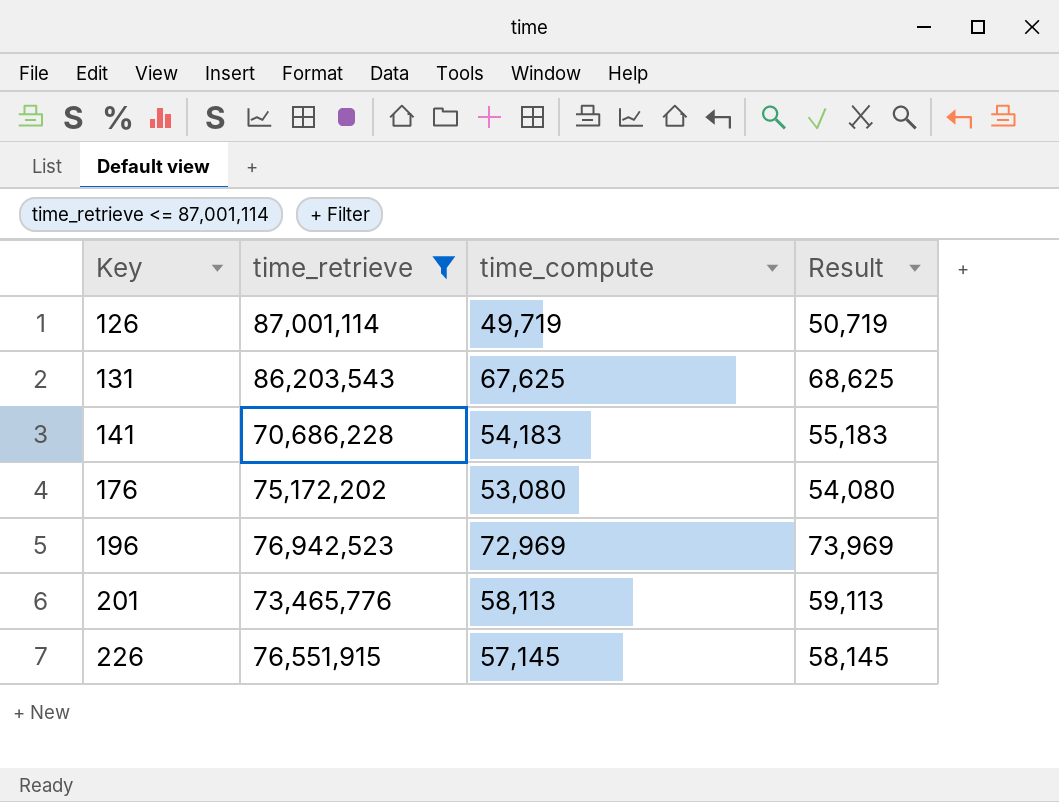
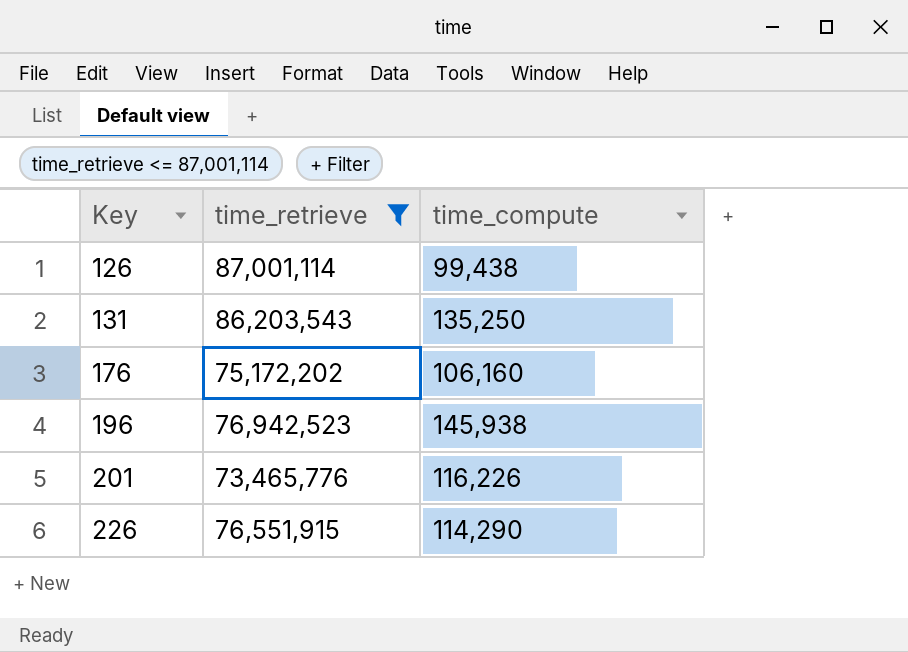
column Result | formula: [time_compute] + 1000 -> none
row 141: 70,686,228 | 54,183 | 55,183 -> none
126 | time_compute: 49,719 -> 99,438
131 | time_compute: 67,625 -> 135,250
176 | time_compute: 53,080 -> 106,160
196 | time_compute: 72,969 -> 145,938
201 | time_compute: 58,113 -> 116,226
226 | time_compute: 57,145 -> 114,290

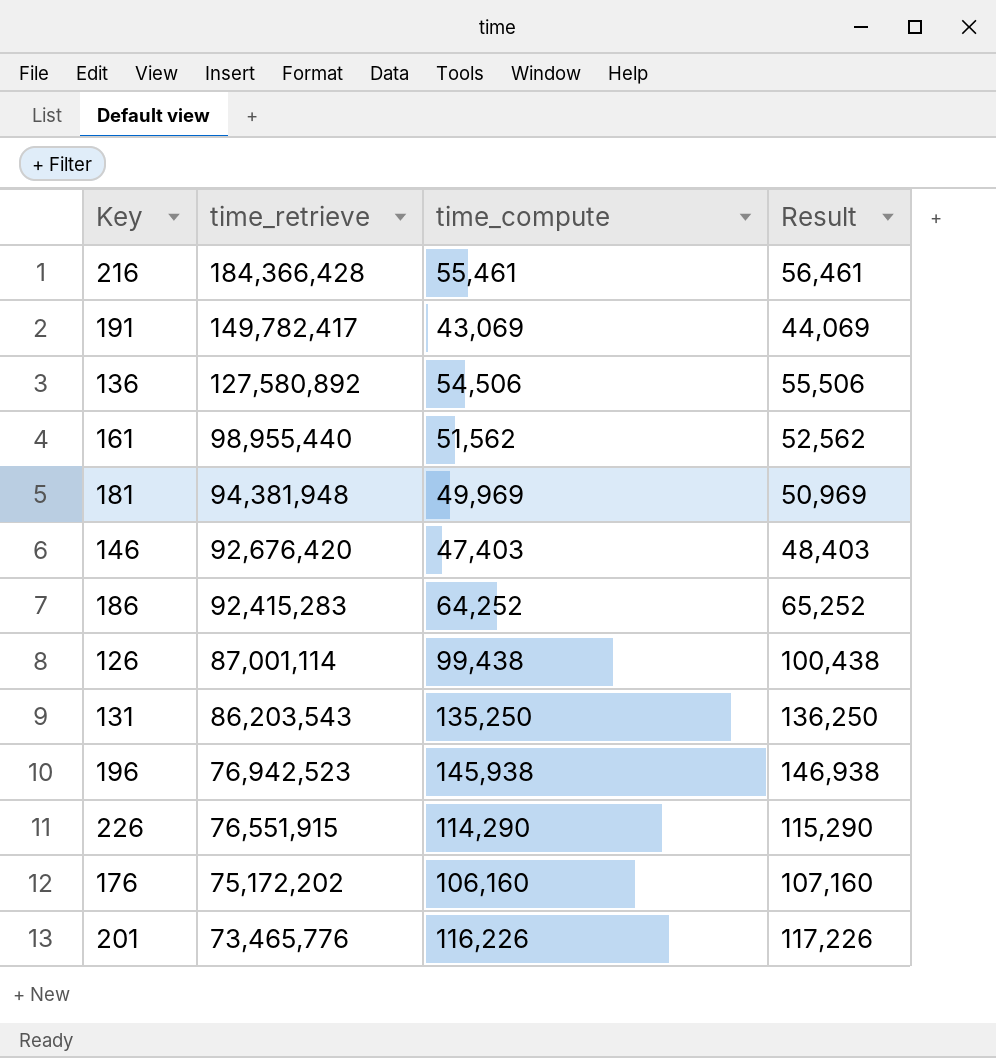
filter: time_retrieve <= 87,001,114 -> none
row order: Key ascending -> time_retrieve descending
column Result | formula: none -> [time_compute] + 1000

